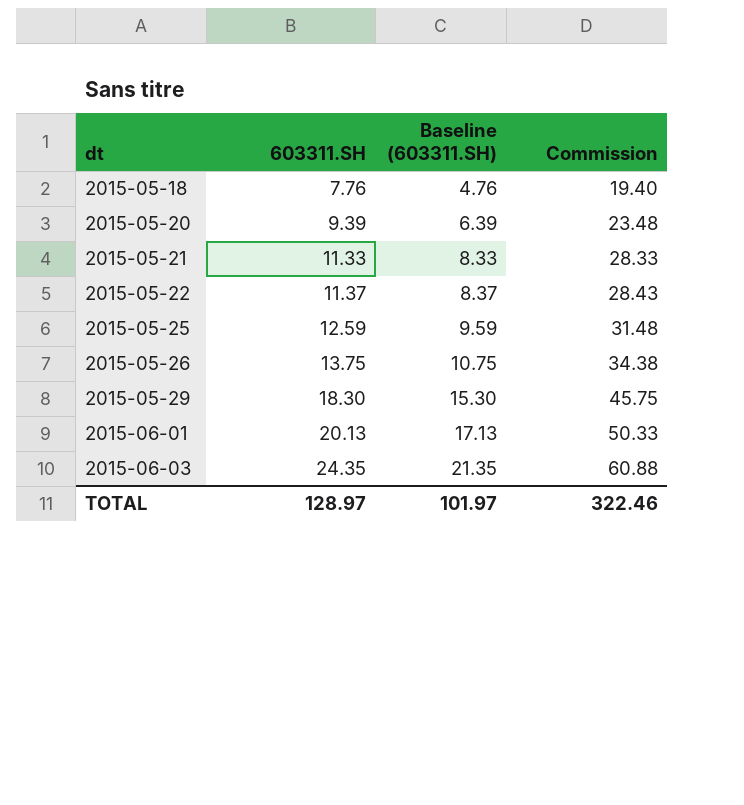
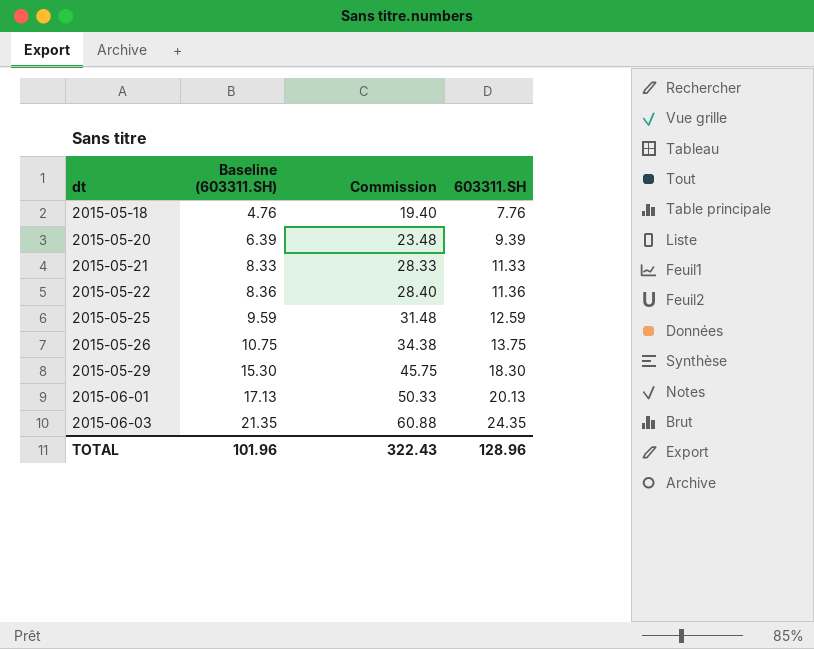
column 603311.SH | position: 2 -> 4
2015-05-22 | Baseline (603311.SH): 8.37 -> 8.36
2015-05-22 | Commission: 28.43 -> 28.40
2015-05-22 | 603311.SH: 11.37 -> 11.36
TOTAL | Baseline (603311.SH): 101.97 -> 101.96
TOTAL | Commission: 322.46 -> 322.43
TOTAL | 603311.SH: 128.97 -> 128.96

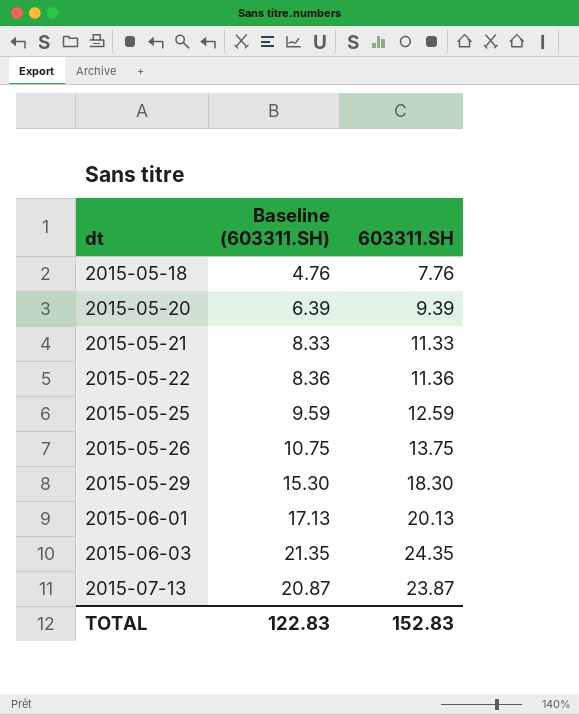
column Commission | formula: [603311.SH] * 2.5 -> none
row 2015-07-13: none -> 20.87 | 23.87
TOTAL | Baseline (603311.SH): 101.96 -> 122.83
TOTAL | 603311.SH: 128.96 -> 152.83

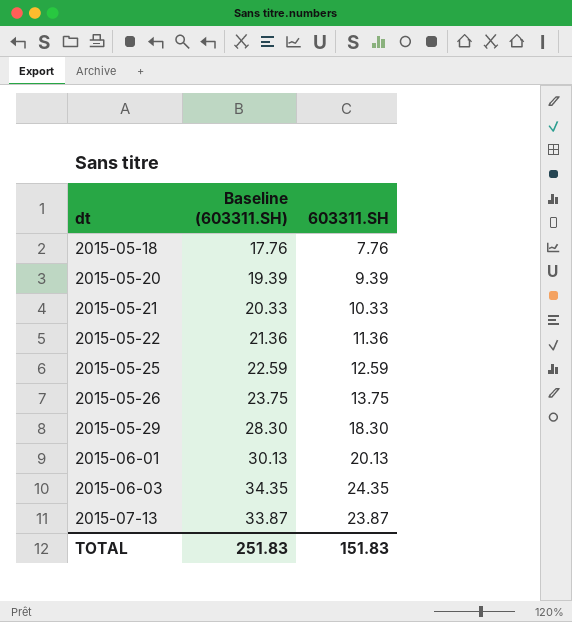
column Baseline (603311.SH) | formula: [603311.SH] - 3 -> [603311.SH] + 10
2015-05-21 | 603311.SH: 11.33 -> 10.33
TOTAL | Baseline (603311.SH): 122.83 -> 251.83
TOTAL | 603311.SH: 152.83 -> 151.83

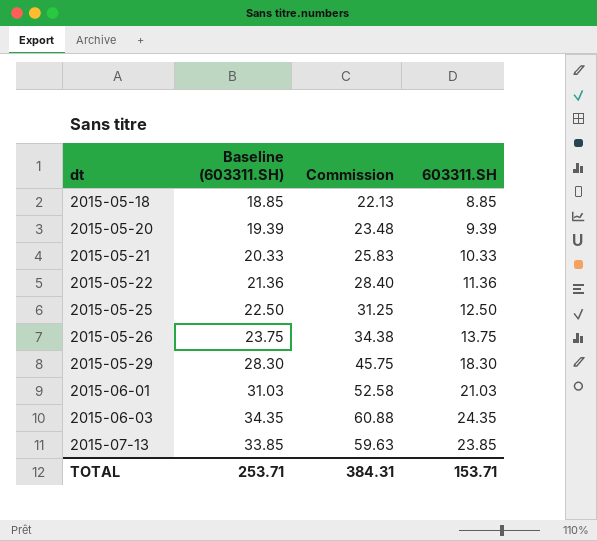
column Commission | formula: none -> [603311.SH] * 2.5
2015-05-18 | Baseline (603311.SH): 17.76 -> 18.85
2015-05-18 | 603311.SH: 7.76 -> 8.85
2015-05-25 | Baseline (603311.SH): 22.59 -> 22.50
2015-05-25 | 603311.SH: 12.59 -> 12.50
2015-06-01 | Baseline (603311.SH): 30.13 -> 31.03
2015-06-01 | 603311.SH: 20.13 -> 21.03
2015-07-13 | Baseline (603311.SH): 33.87 -> 33.85
2015-07-13 | 603311.SH: 23.87 -> 23.85
TOTAL | Baseline (603311.SH): 251.83 -> 253.71
TOTAL | 603311.SH: 151.83 -> 153.71

